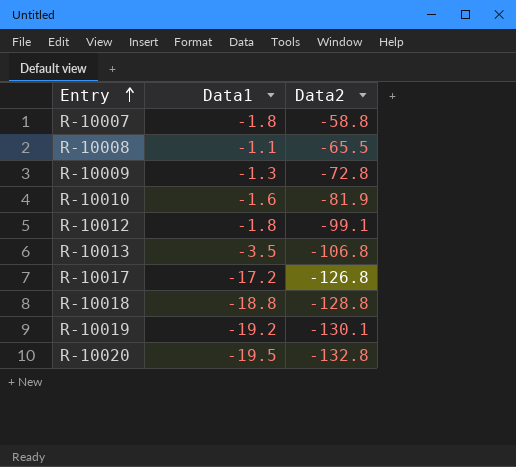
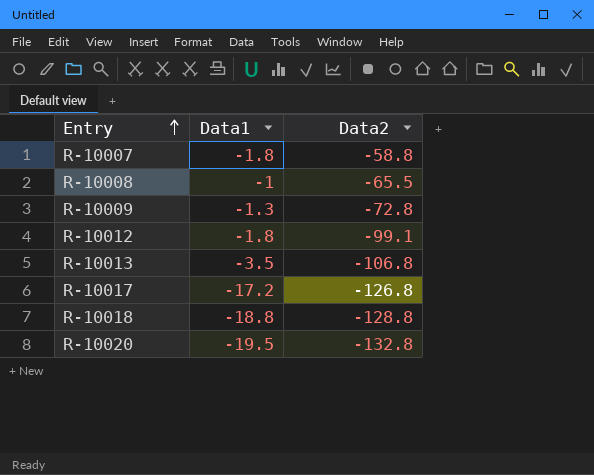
row R-10010: -1.6 | -81.9 -> none
row R-10019: -19.2 | -130.1 -> none
R-10008 | Data1: -1.1 -> -1

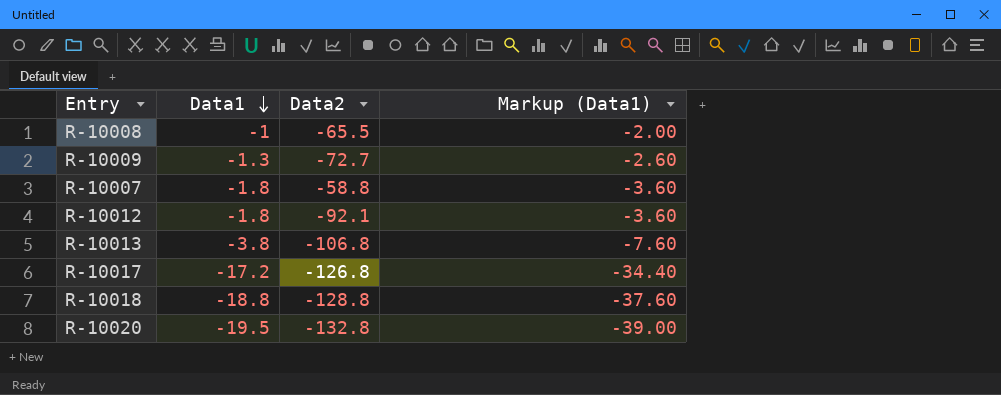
row order: Entry ascending -> Data1 descending
column Markup (Data1) | formula: none -> [Data1] * 2
R-10009 | Data2: -72.8 -> -72.7
R-10012 | Data2: -99.1 -> -92.1
R-10013 | Data1: -3.5 -> -3.8

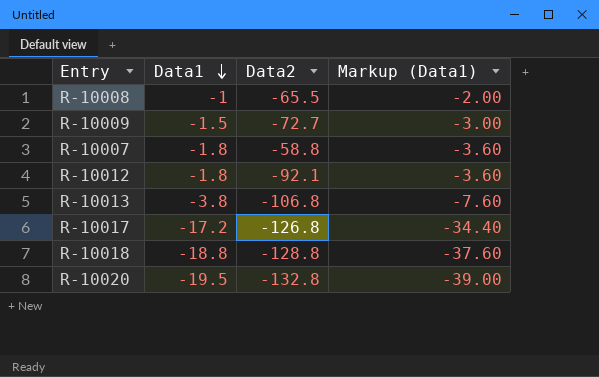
R-10009 | Data1: -1.3 -> -1.5
R-10009 | Markup (Data1): -2.60 -> -3.00

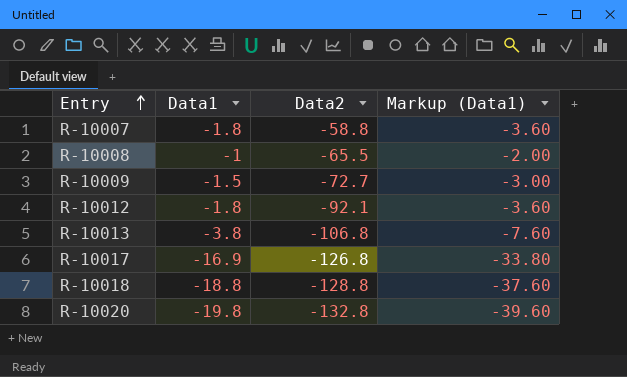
row order: Data1 descending -> Entry ascending
R-10017 | Data1: -17.2 -> -16.9
R-10017 | Markup (Data1): -34.40 -> -33.80
R-10020 | Data1: -19.5 -> -19.8
R-10020 | Markup (Data1): -39.00 -> -39.60

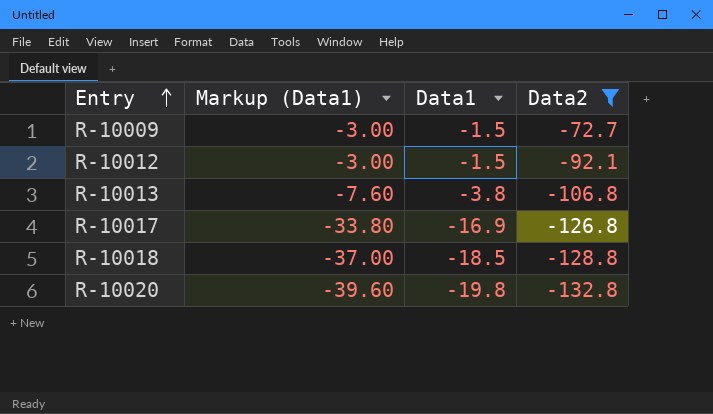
filter: none -> Data2 <= -72.7
column Markup (Data1) | position: 4 -> 2
R-10012 | Markup (Data1): -3.60 -> -3.00
R-10012 | Data1: -1.8 -> -1.5
R-10018 | Markup (Data1): -37.60 -> -37.00
R-10018 | Data1: -18.8 -> -18.5

